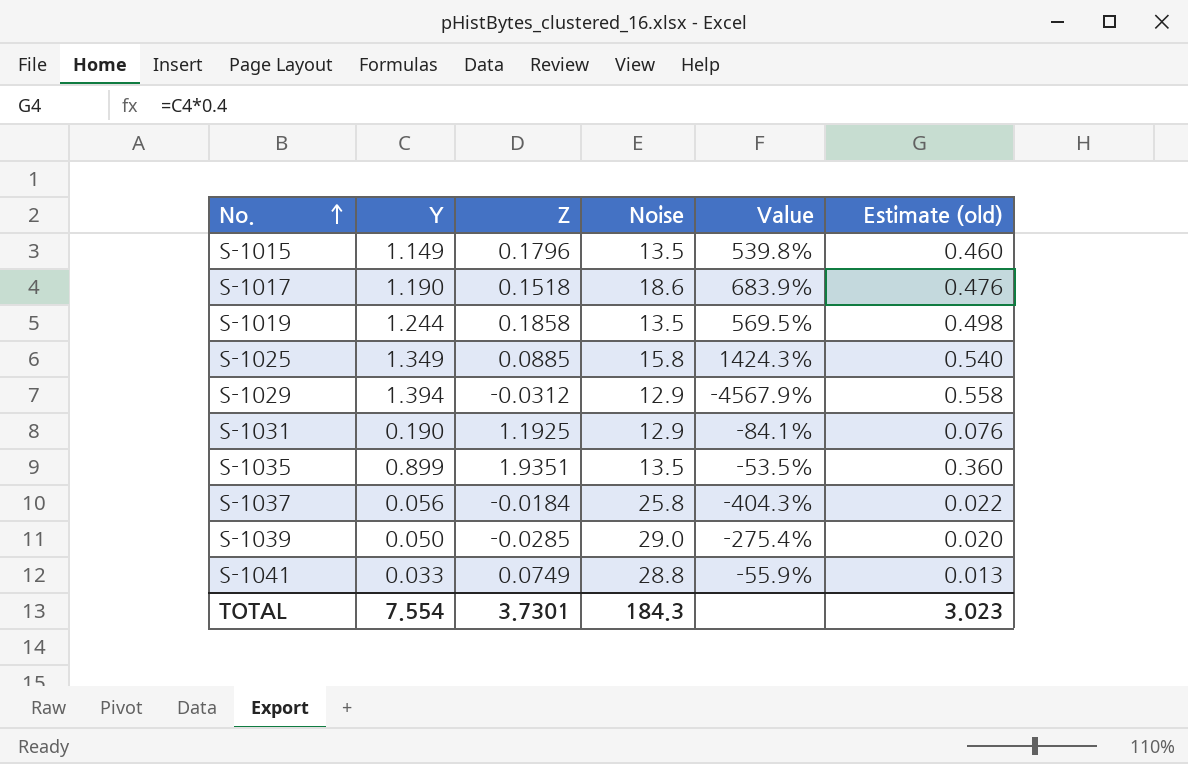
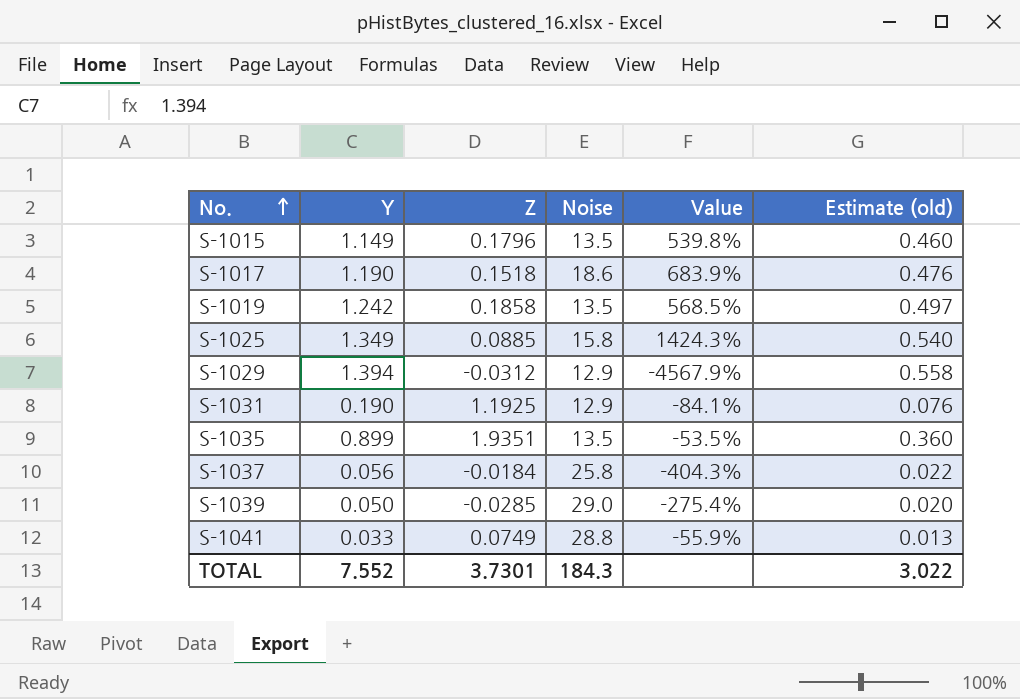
S-1019 | Y: 1.244 -> 1.242
S-1019 | Value: 569.5% -> 568.5%
S-1019 | Estimate (old): 0.498 -> 0.497
TOTAL | Y: 7.554 -> 7.552
TOTAL | Estimate (old): 3.023 -> 3.022

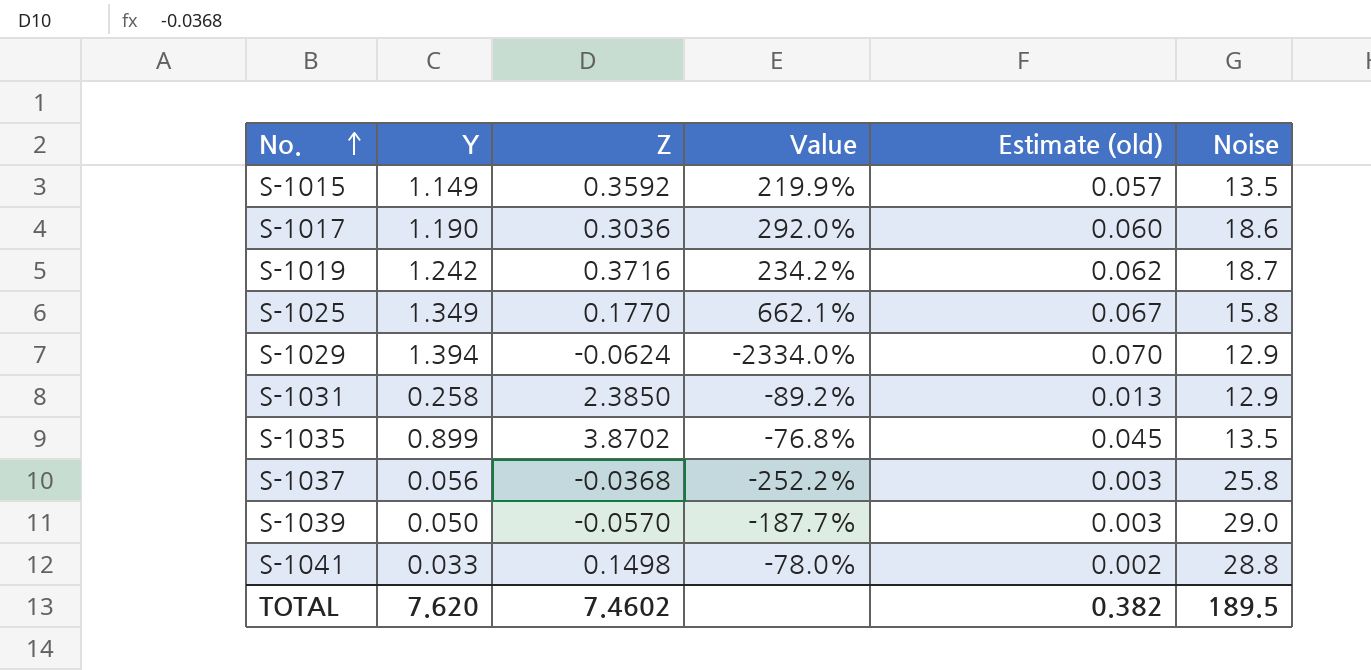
column Estimate (old) | formula: [Y] * 0.4 -> [Y] * 0.05
column Noise | position: 4 -> 6
S-1015 | Z: 0.1796 -> 0.3592
S-1015 | Value: 539.8% -> 219.9%
S-1017 | Z: 0.1518 -> 0.3036
S-1017 | Value: 683.9% -> 292.0%
S-1019 | Z: 0.1858 -> 0.3716
S-1019 | Value: 568.5% -> 234.2%
S-1019 | Noise: 13.5 -> 18.7
S-1025 | Z: 0.0885 -> 0.1770
S-1025 | Value: 1424.3% -> 662.1%
S-1029 | Z: -0.0312 -> -0.0624
S-1029 | Value: -4567.9% -> -2334.0%
S-1031 | Y: 0.190 -> 0.258
S-1031 | Z: 1.1925 -> 2.3850
S-1031 | Value: -84.1% -> -89.2%
S-1035 | Z: 1.9351 -> 3.8702
S-1035 | Value: -53.5% -> -76.8%
S-1037 | Z: -0.0184 -> -0.0368
S-1037 | Value: -404.3% -> -252.2%
S-1039 | Z: -0.0285 -> -0.0570
S-1039 | Value: -275.4% -> -187.7%
S-1041 | Z: 0.0749 -> 0.1498
S-1041 | Value: -55.9% -> -78.0%
TOTAL | Y: 7.552 -> 7.620
TOTAL | Z: 3.7301 -> 7.4602
TOTAL | Estimate (old): 3.022 -> 0.382
TOTAL | Noise: 184.3 -> 189.5

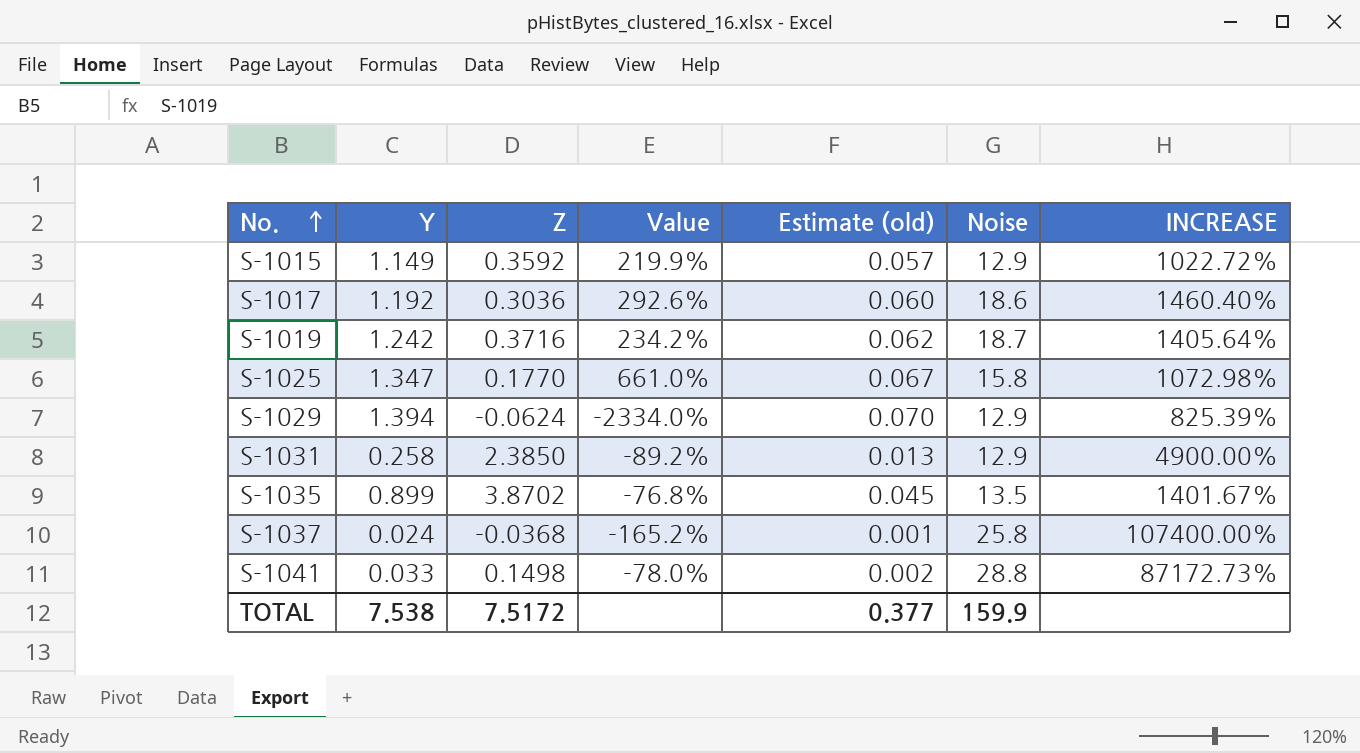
column INCREASE | formula: none -> ([Noise] - [Y]) / [Y]
row S-1039: 0.050 | -0.0570 | -187.7% | 0.003 | 29.0 -> none
S-1015 | Noise: 13.5 -> 12.9
S-1017 | Y: 1.190 -> 1.192
S-1017 | Value: 292.0% -> 292.6%
S-1025 | Y: 1.349 -> 1.347
S-1025 | Value: 662.1% -> 661.0%
S-1037 | Y: 0.056 -> 0.024
S-1037 | Value: -252.2% -> -165.2%
S-1037 | Estimate (old): 0.003 -> 0.001
TOTAL | Y: 7.620 -> 7.538
TOTAL | Z: 7.4602 -> 7.5172
TOTAL | Estimate (old): 0.382 -> 0.377
TOTAL | Noise: 189.5 -> 159.9

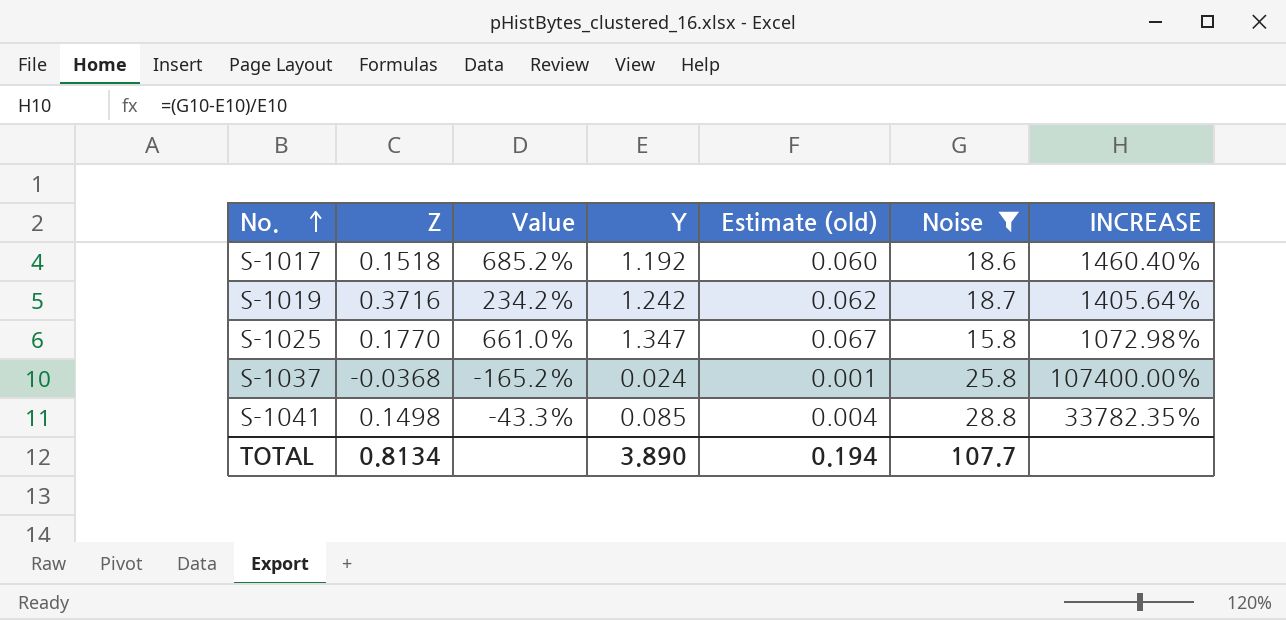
filter: none -> Noise >= 15.8
column Y | position: 2 -> 4
S-1017 | Z: 0.3036 -> 0.1518
S-1017 | Value: 292.6% -> 685.2%
S-1041 | Value: -78.0% -> -43.3%
S-1041 | Y: 0.033 -> 0.085
S-1041 | Estimate (old): 0.002 -> 0.004
S-1041 | INCREASE: 87172.73% -> 33782.35%
TOTAL | Z: 7.5172 -> 0.8134
TOTAL | Y: 7.538 -> 3.890
TOTAL | Estimate (old): 0.377 -> 0.194
TOTAL | Noise: 159.9 -> 107.7

